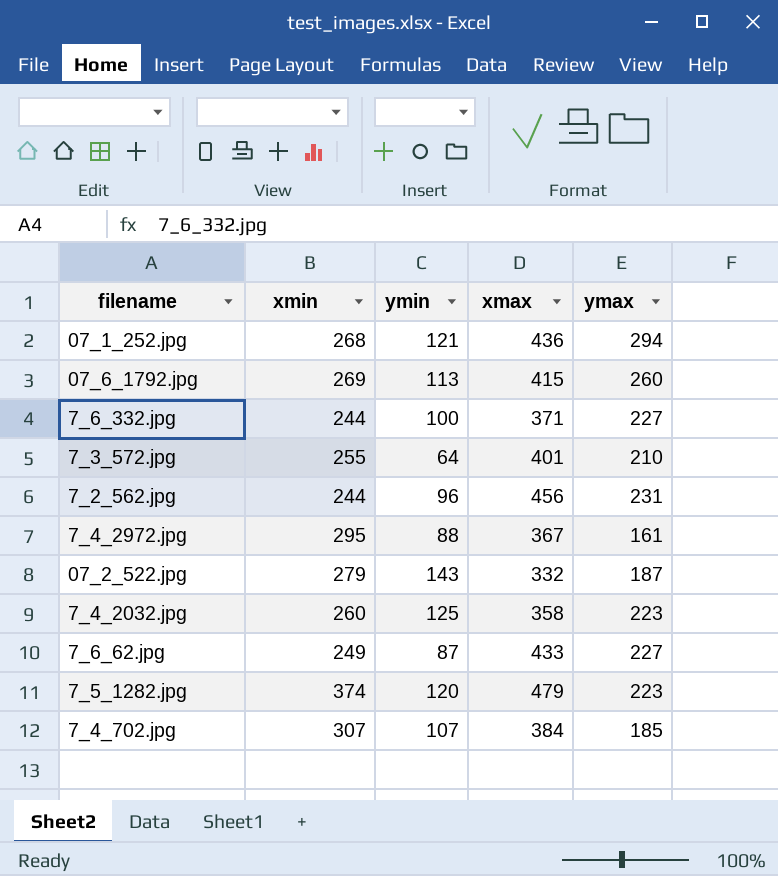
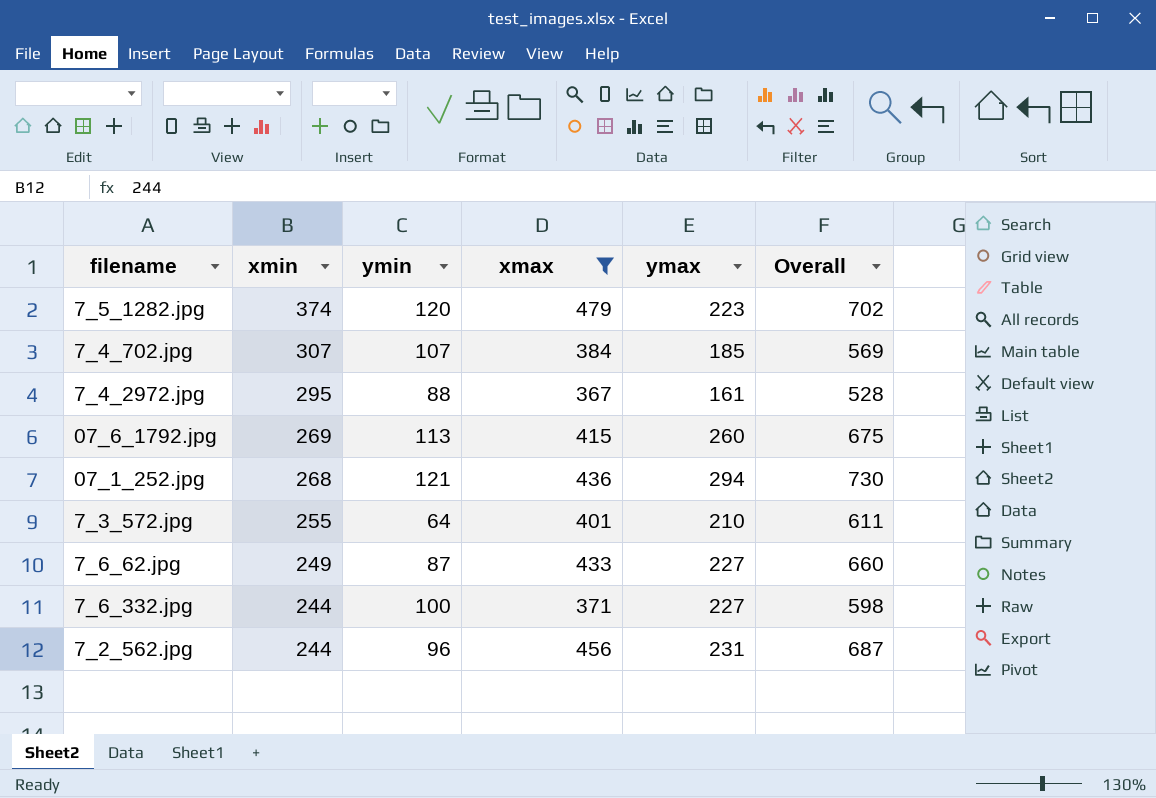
filter: none -> xmax >= 367
row order: none -> xmin descending
column Overall | formula: none -> [xmax] + [ymax]

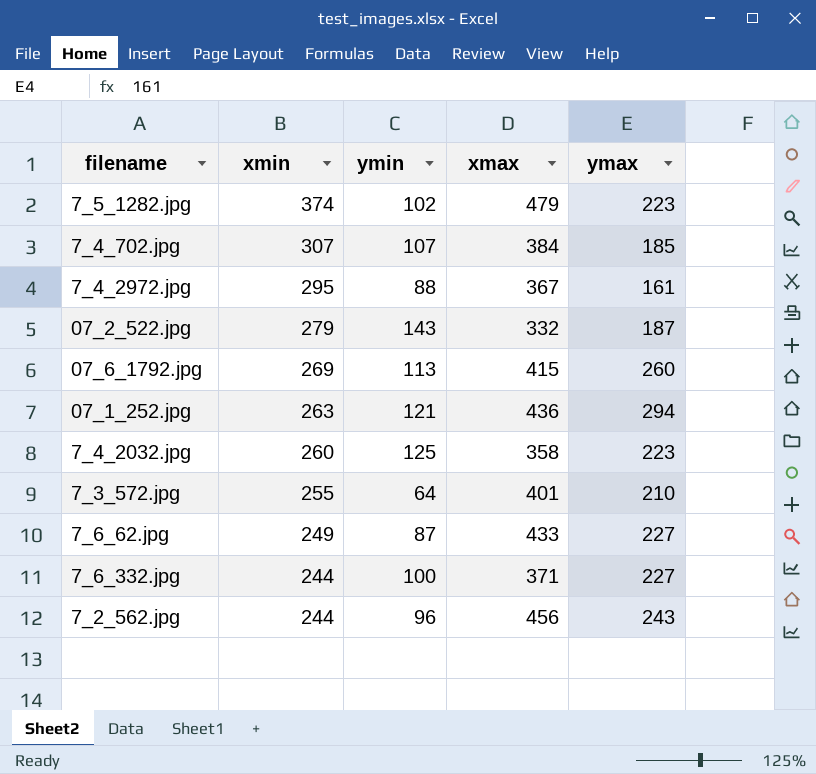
filter: xmax >= 367 -> none
column Overall | formula: [xmax] + [ymax] -> none
7_5_1282.jpg | ymin: 120 -> 102
07_1_252.jpg | xmin: 268 -> 263
7_2_562.jpg | ymax: 231 -> 243

